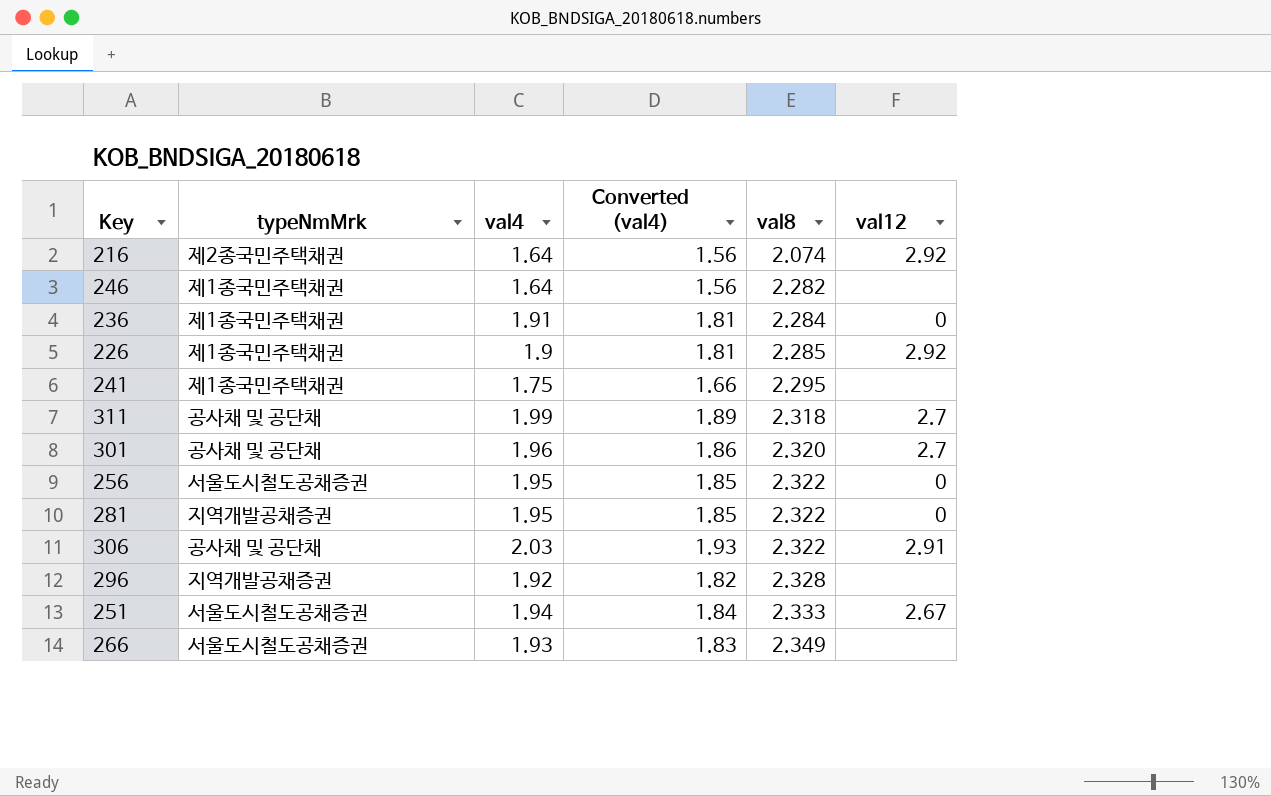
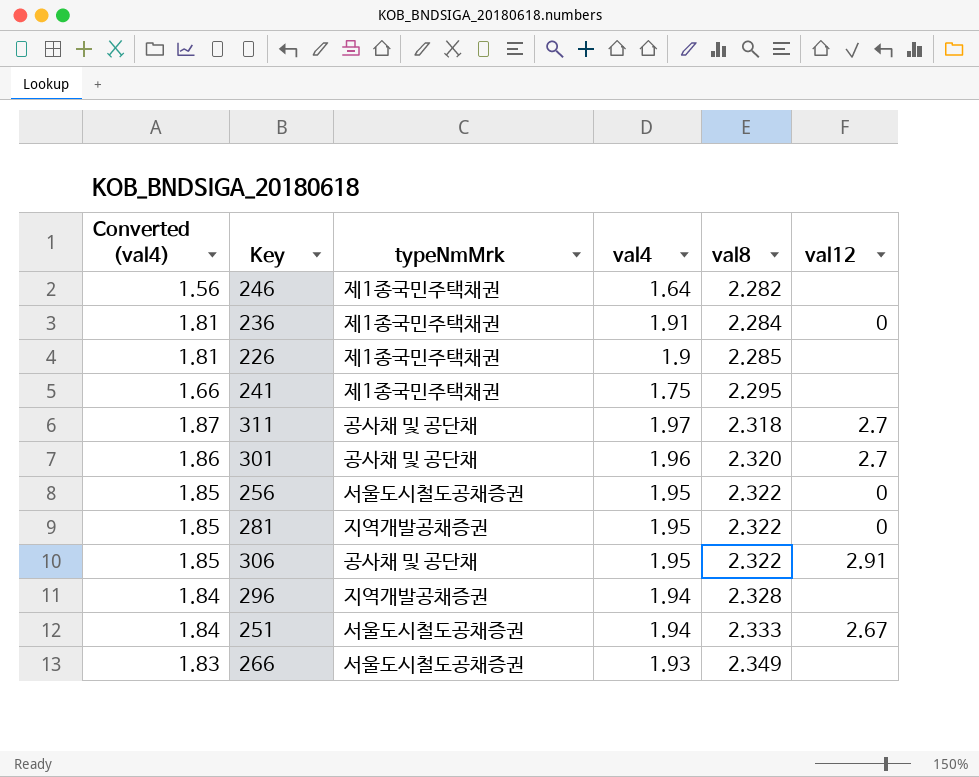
column Converted (val4) | position: 4 -> 1
row 216: 제2종국민주택채권 | 1.64 | 1.56 | 2.074 | 2.92 -> none
226 | val12: 2.92 -> none
311 | Converted (val4): 1.89 -> 1.87
311 | val4: 1.99 -> 1.97
306 | Converted (val4): 1.93 -> 1.85
306 | val4: 2.03 -> 1.95
296 | Converted (val4): 1.82 -> 1.84
296 | val4: 1.92 -> 1.94

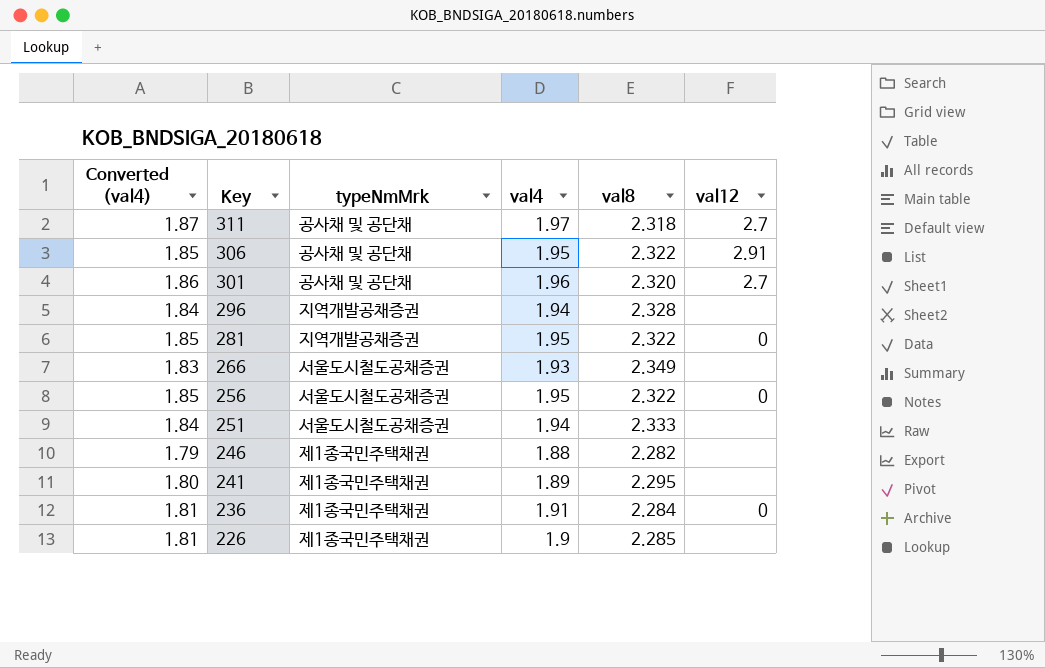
row order: val8 ascending -> Key descending
251 | val12: 2.67 -> none
246 | Converted (val4): 1.56 -> 1.79
246 | val4: 1.64 -> 1.88
241 | Converted (val4): 1.66 -> 1.80
241 | val4: 1.75 -> 1.89

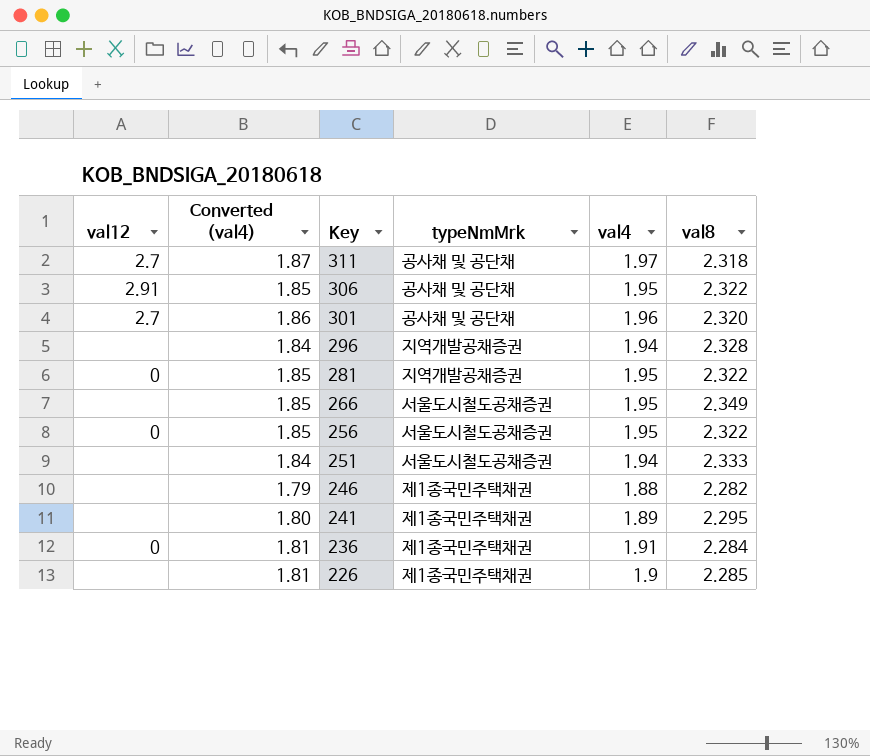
column val12 | position: 6 -> 1
266 | Converted (val4): 1.83 -> 1.85
266 | val4: 1.93 -> 1.95

